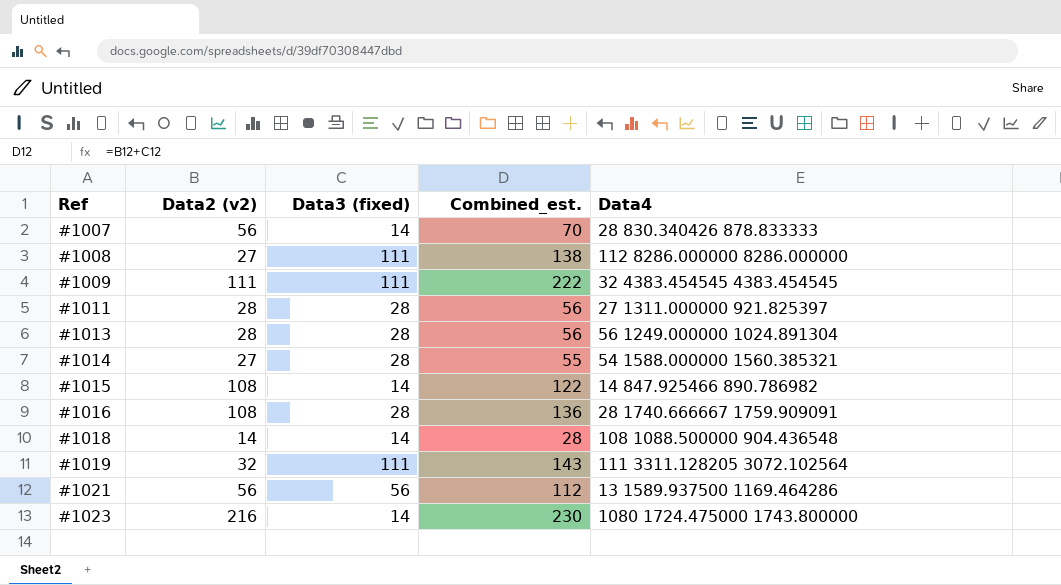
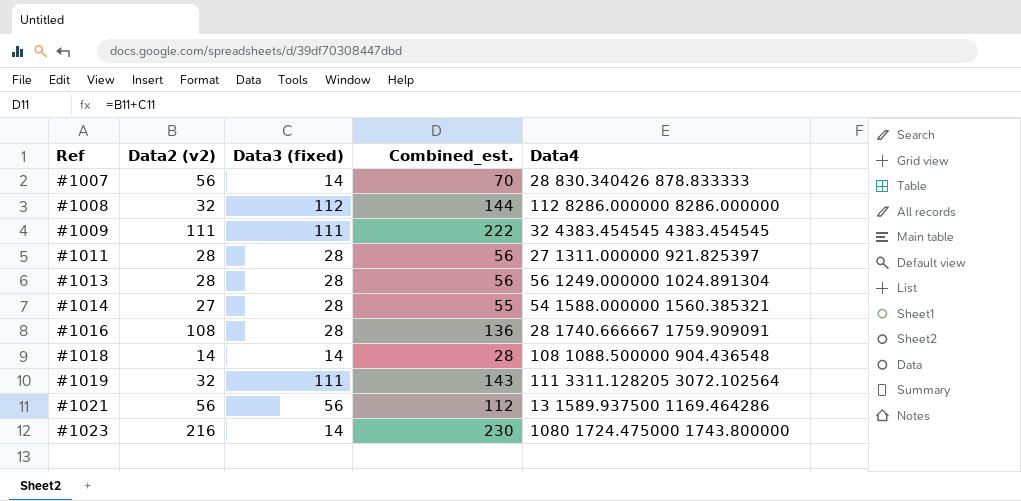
row #1015: 108 | 14 | 122 | 14 847.925466 890.786982 -> none
#1008 | Data2 (v2): 27 -> 32
#1008 | Data3 (fixed): 111 -> 112
#1008 | Combined_est.: 138 -> 144

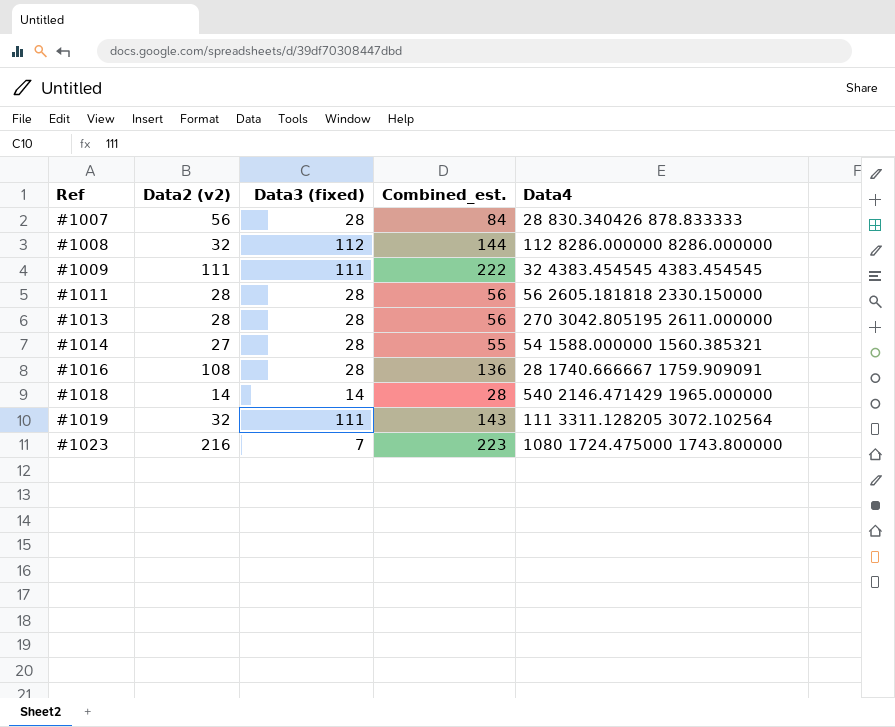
row #1021: 56 | 56 | 112 | 13 1589.937500 1169.464286 -> none
#1007 | Data3 (fixed): 14 -> 28
#1007 | Combined_est.: 70 -> 84
#1011 | Data4: 27 1311.000000 921.825397 -> 56 2605.181818 2330.150000
#1013 | Data4: 56 1249.000000 1024.891304 -> 270 3042.805195 2611.000000
#1018 | Data4: 108 1088.500000 904.436548 -> 540 2146.471429 1965.000000
#1023 | Data3 (fixed): 14 -> 7
#1023 | Combined_est.: 230 -> 223

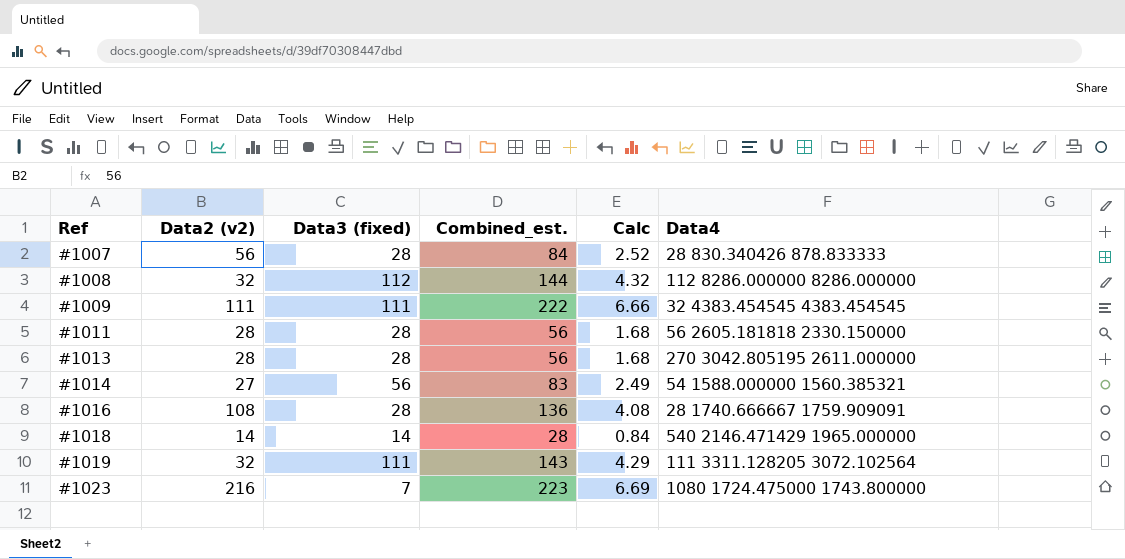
column Calc | formula: none -> [Combined_est.] * 0.03
#1014 | Data3 (fixed): 28 -> 56
#1014 | Combined_est.: 55 -> 83

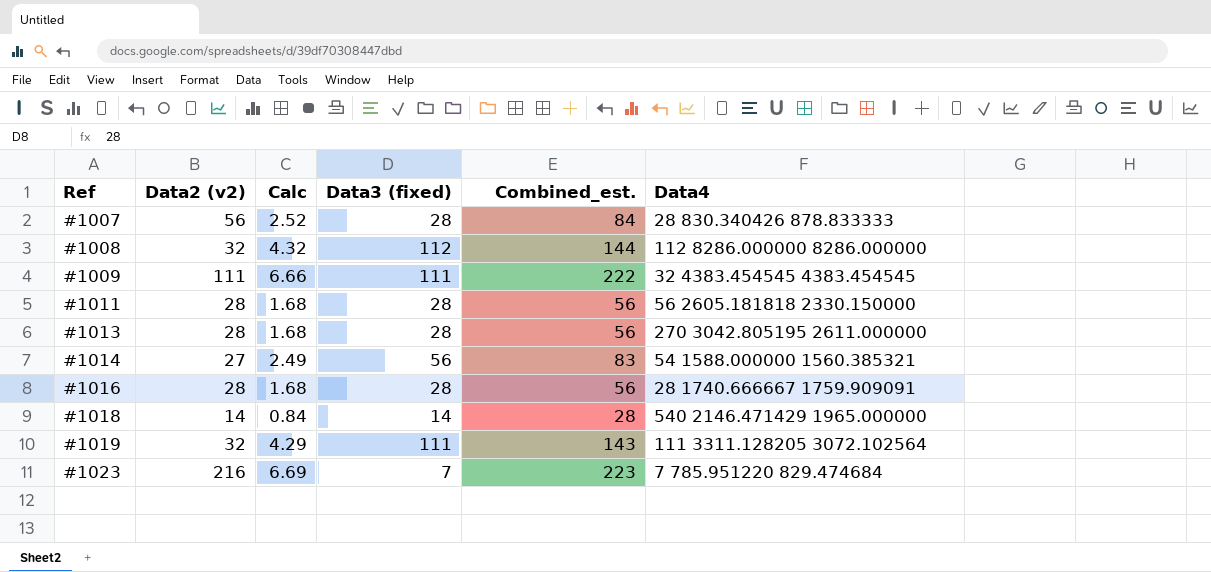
column Calc | position: 5 -> 3
#1016 | Data2 (v2): 108 -> 28
#1016 | Calc: 4.08 -> 1.68
#1016 | Combined_est.: 136 -> 56
#1023 | Data4: 1080 1724.475000 1743.800000 -> 7 785.951220 829.474684

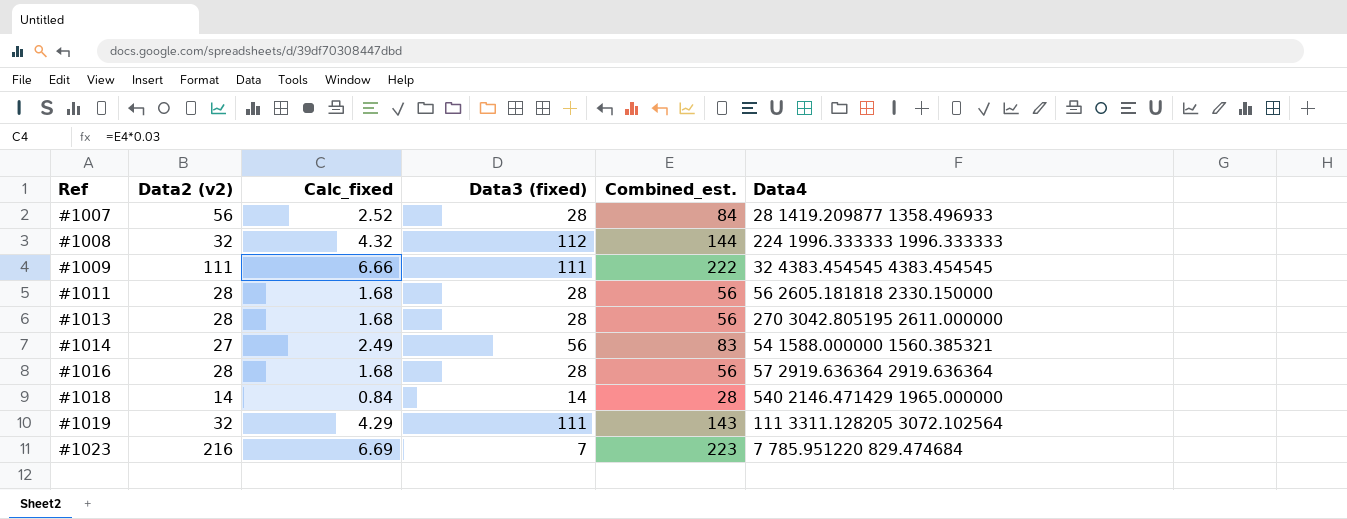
column name: Calc -> Calc_fixed
#1007 | Data4: 28 830.340426 878.833333 -> 28 1419.209877 1358.496933
#1008 | Data4: 112 8286.000000 8286.000000 -> 224 1996.333333 1996.333333
#1016 | Data4: 28 1740.666667 1759.909091 -> 57 2919.636364 2919.636364

